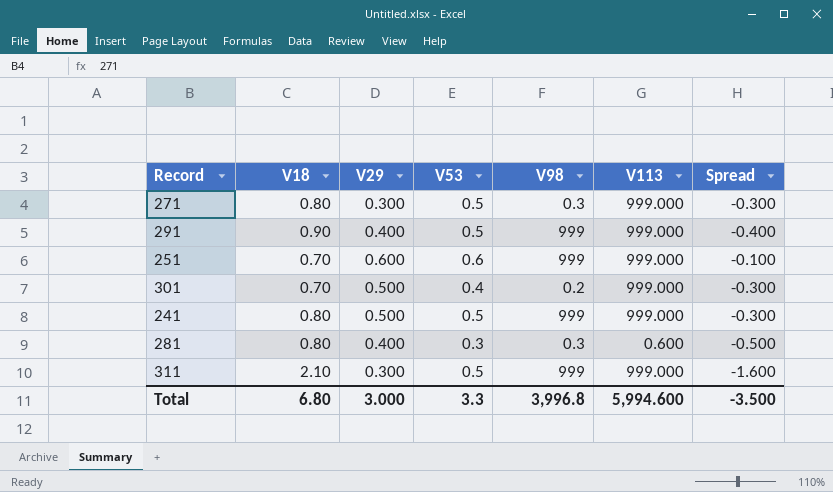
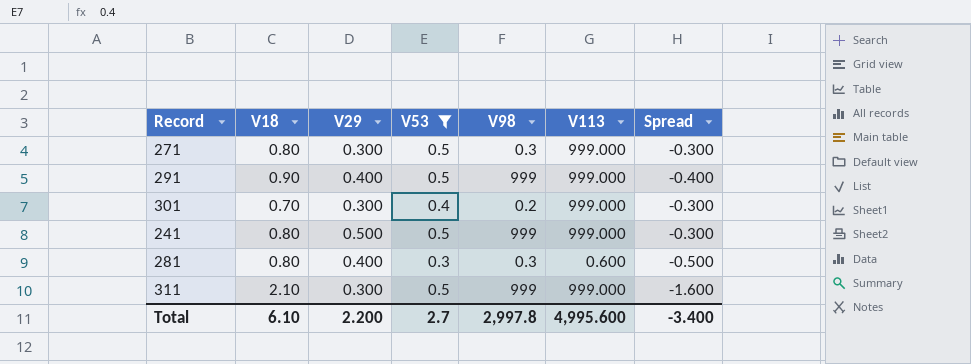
filter: none -> V53 != 0.6
301 | V29: 0.500 -> 0.300
Total | V18: 6.80 -> 6.10
Total | V29: 3.000 -> 2.200
Total | V53: 3.3 -> 2.7
Total | V98: 3,996.8 -> 2,997.8
Total | V113: 5,994.600 -> 4,995.600
Total | Spread: -3.500 -> -3.400

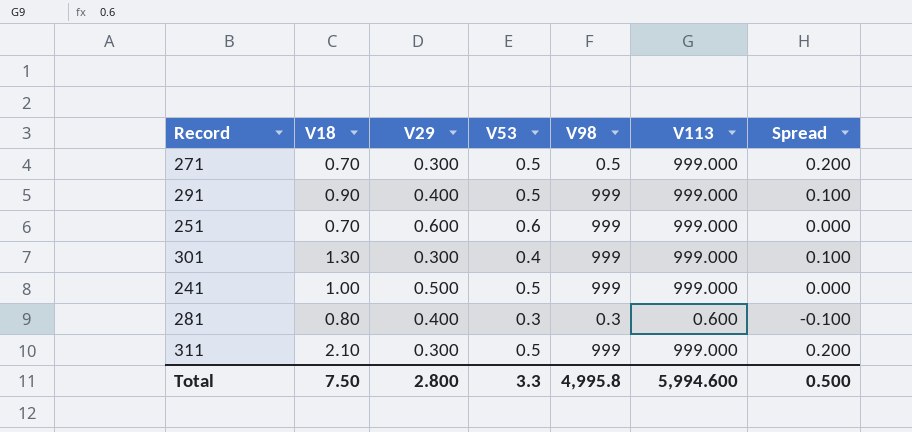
filter: V53 != 0.6 -> none
column Spread | formula: [V53] - [V18] -> [V53] - [V29]
271 | V18: 0.80 -> 0.70
271 | V98: 0.3 -> 0.5
301 | V18: 0.70 -> 1.30
301 | V98: 0.2 -> 999
241 | V18: 0.80 -> 1.00
Total | V18: 6.10 -> 7.50
Total | V29: 2.200 -> 2.800
Total | V53: 2.7 -> 3.3
Total | V98: 2,997.8 -> 4,995.8
Total | V113: 4,995.600 -> 5,994.600
Total | Spread: -3.400 -> 0.500

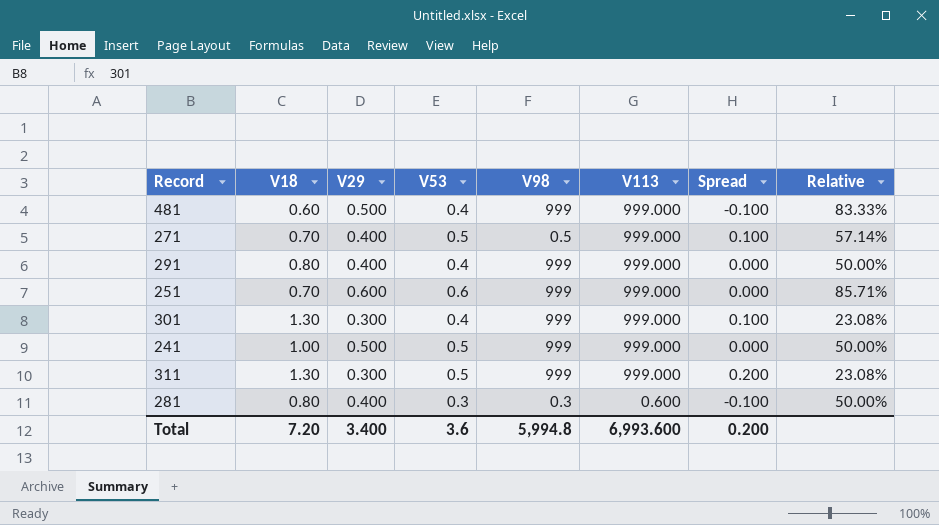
row order: none -> V113 descending
column Relative | formula: none -> [V29] / [V18]
row 481: none -> 0.60 | 0.500 | 0.4 | 999 | 999.000 | -0.100 | 83.33%
271 | V29: 0.300 -> 0.400
271 | Spread: 0.200 -> 0.100
291 | V18: 0.90 -> 0.80
291 | V53: 0.5 -> 0.4
291 | Spread: 0.100 -> 0.000
311 | V18: 2.10 -> 1.30
Total | V18: 7.50 -> 7.20
Total | V29: 2.800 -> 3.400
Total | V53: 3.3 -> 3.6
Total | V98: 4,995.8 -> 5,994.8
Total | V113: 5,994.600 -> 6,993.600
Total | Spread: 0.500 -> 0.200

